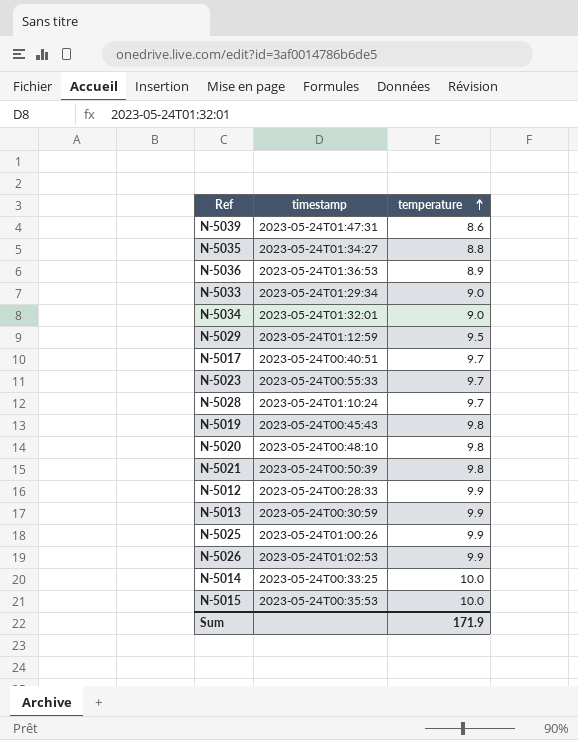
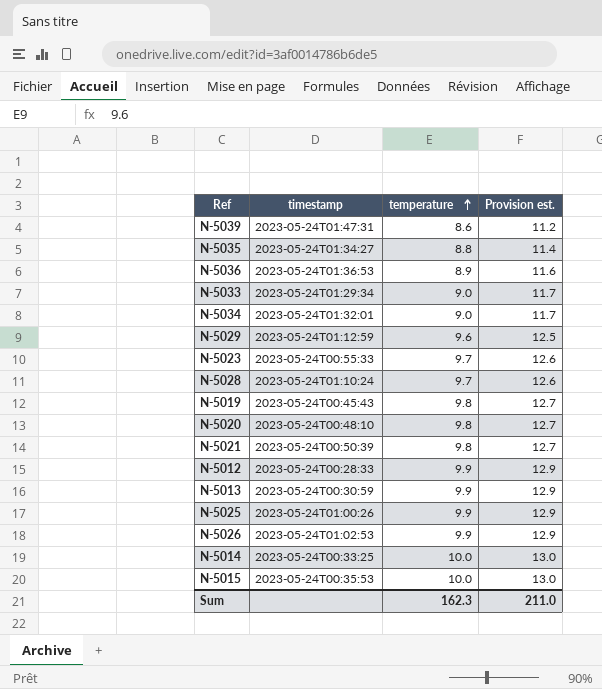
column Provision est. | formula: none -> [temperature] * 1.3
row N-5017: 2023-05-24T00:40:51 | 9.7 -> none
N-5029 | temperature: 9.5 -> 9.6
Sum | temperature: 171.9 -> 162.3

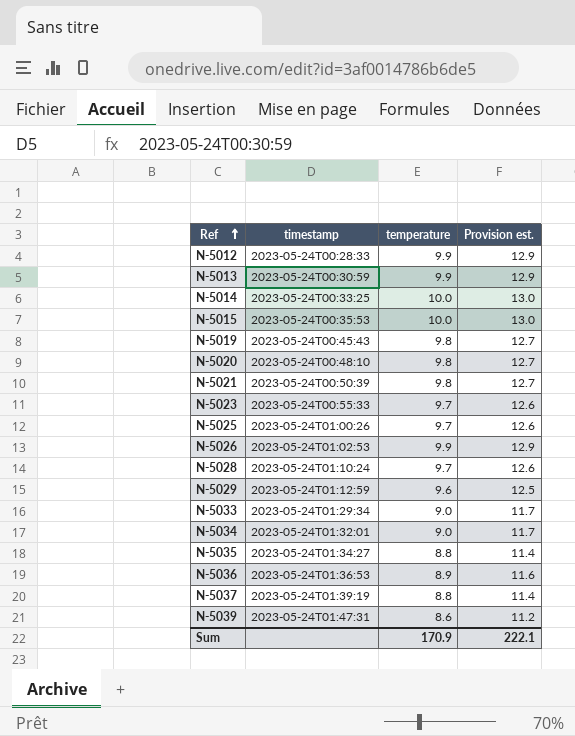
row order: temperature ascending -> Ref ascending
N-5025 | temperature: 9.9 -> 9.7
N-5025 | Provision est.: 12.9 -> 12.6
row N-5037: none -> 2023-05-24T01:39:19 | 8.8 | 11.4
Sum | temperature: 162.3 -> 170.9
Sum | Provision est.: 211.0 -> 222.1

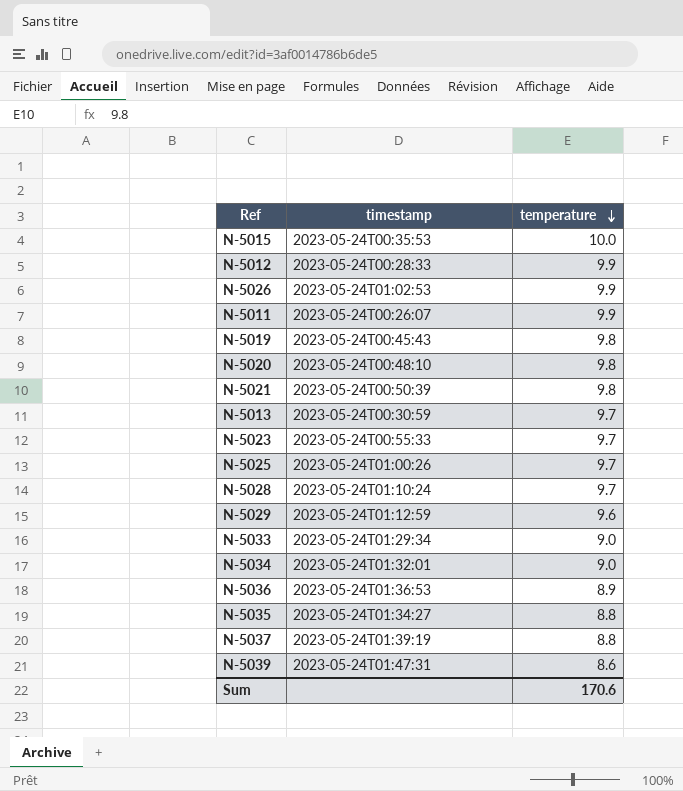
row order: Ref ascending -> temperature descending
column Provision est. | formula: [temperature] * 1.3 -> none
row N-5014: 2023-05-24T00:33:25 | 10.0 | 13.0 -> none
row N-5011: none -> 2023-05-24T00:26:07 | 9.9
N-5013 | temperature: 9.9 -> 9.7
Sum | temperature: 170.9 -> 170.6

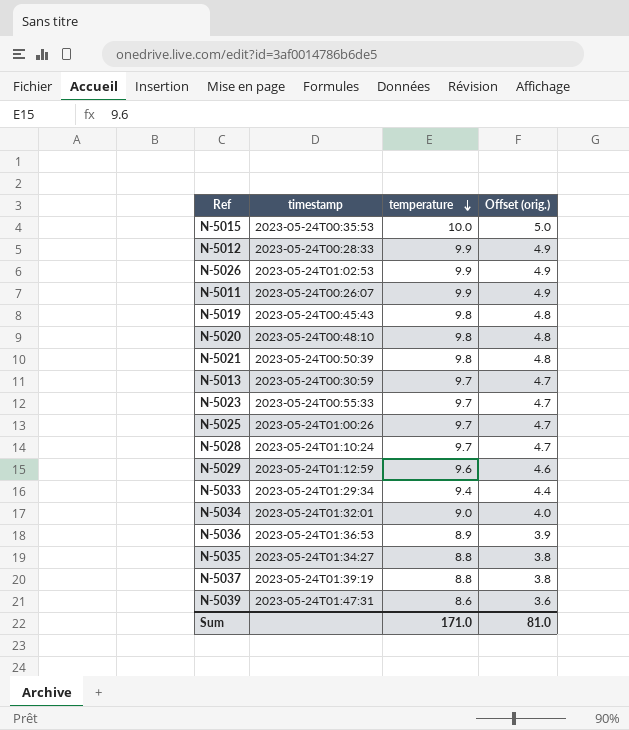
column Offset (orig.) | formula: none -> [temperature] - 5
N-5033 | temperature: 9.0 -> 9.4
Sum | temperature: 170.6 -> 171.0

